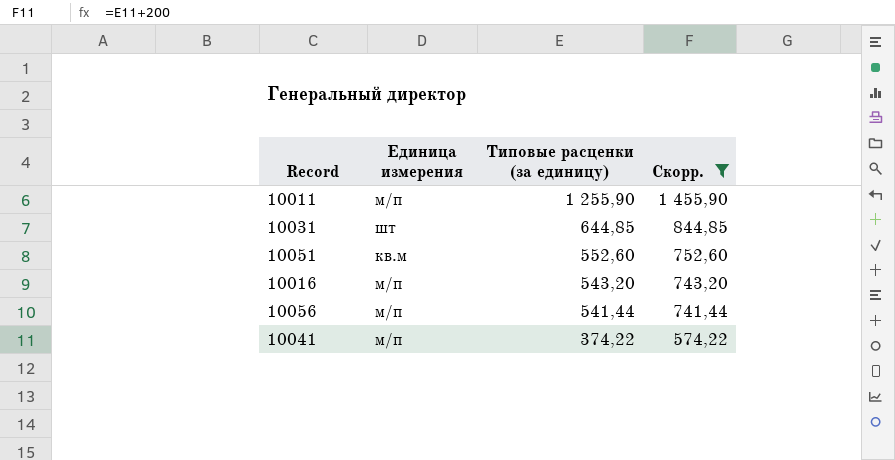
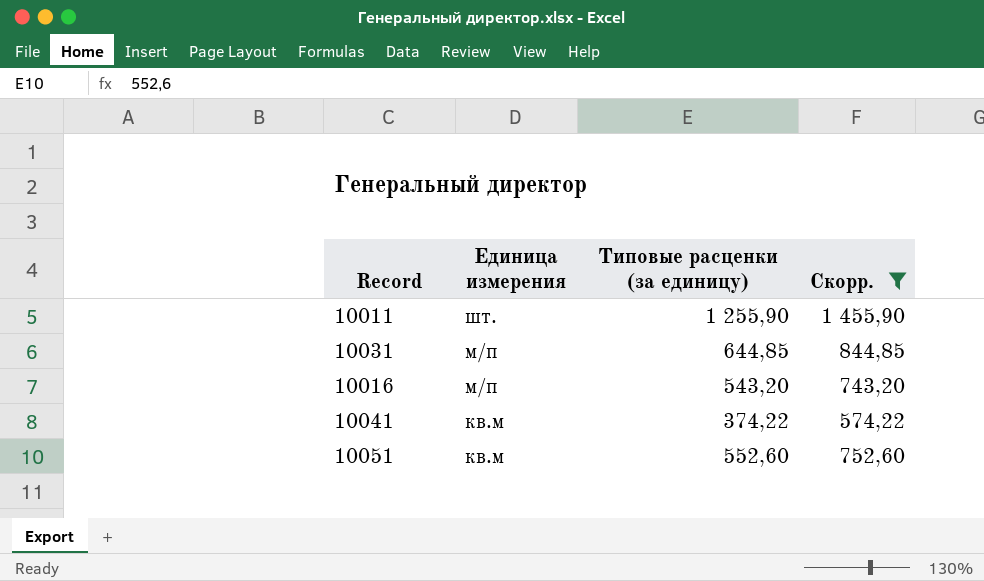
row order: Типовые расценки (за единицу) descending -> Единица измерения descending
row 10056: м/п | 541,44 | 741,44 -> none
10011 | Единица измерения: м/п -> шт.
10031 | Единица измерения: шт -> м/п
10041 | Единица измерения: м/п -> кв.м

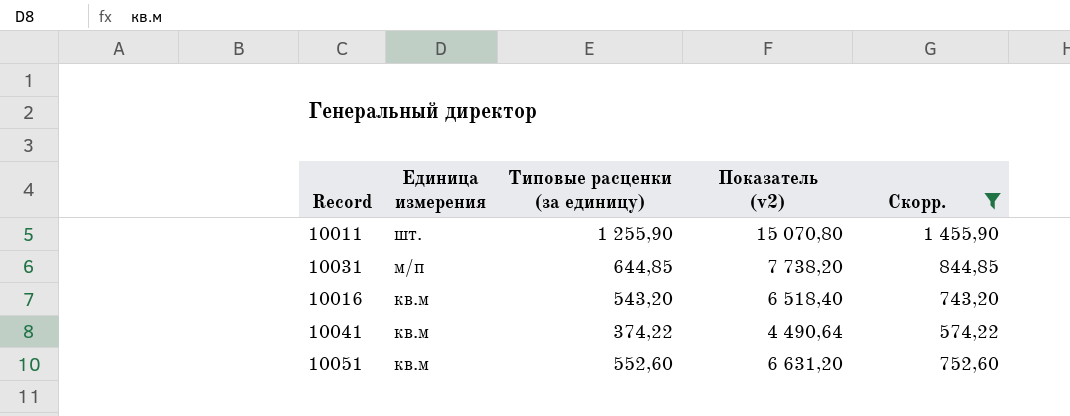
column Показатель (v2) | formula: none -> [Типовые расценки (за единицу)] * 12
10016 | Единица измерения: м/п -> кв.м

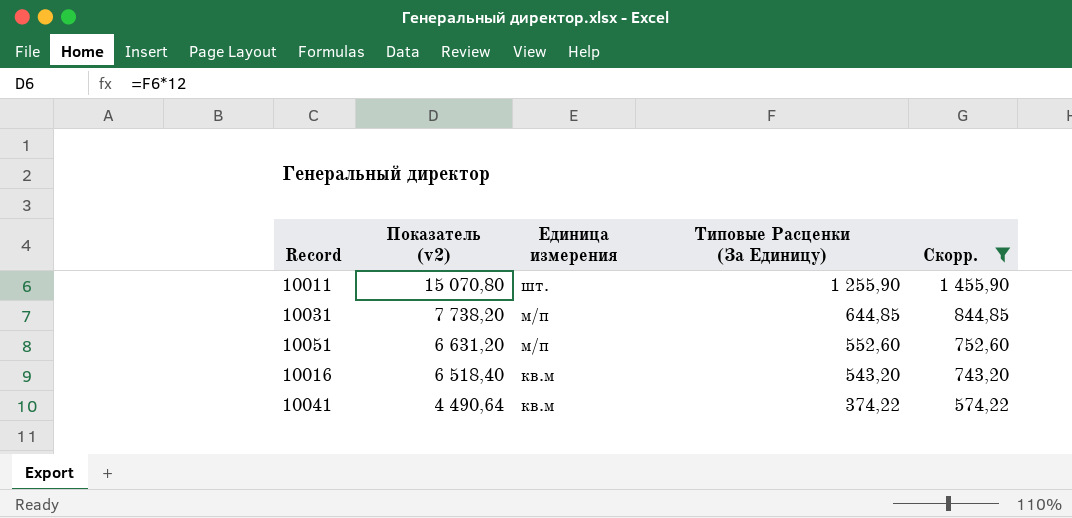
row order: Единица измерения descending -> Показатель (v2) descending
column Показатель (v2) | position: 4 -> 2
column name: Типовые расценки (за единицу) -> Типовые Расценки (За Единицу)
10051 | Единица измерения: кв.м -> м/п

